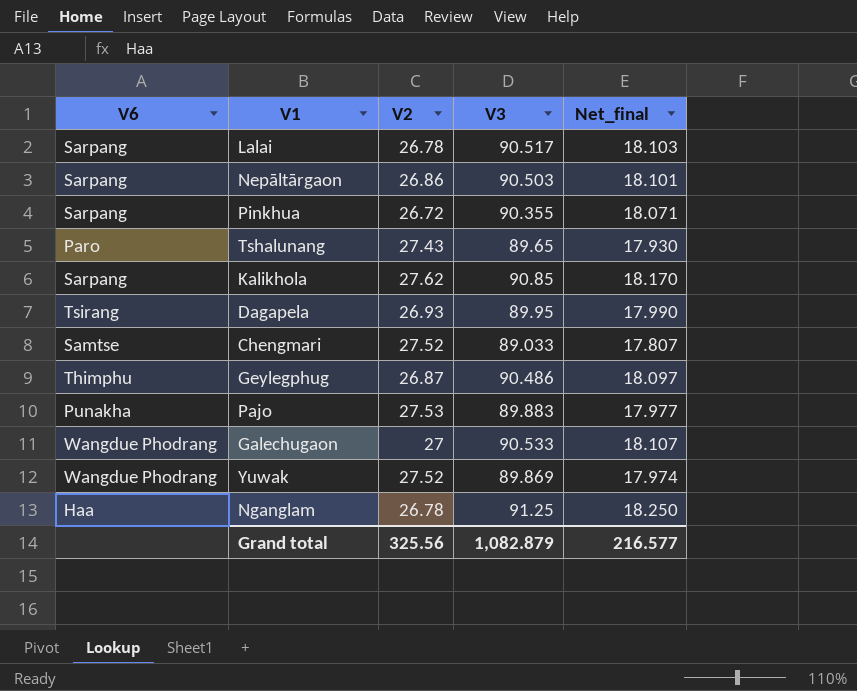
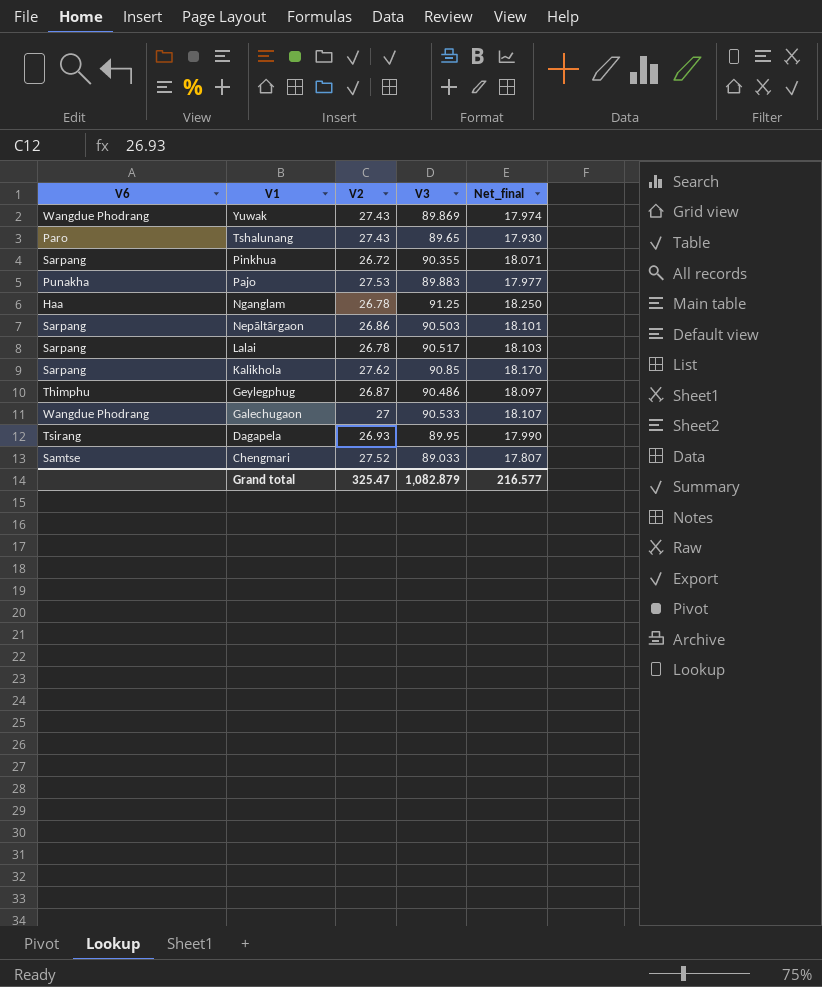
row order: none -> V1 descending
Yuwak | V2: 27.52 -> 27.43
Grand total | V2: 325.56 -> 325.47

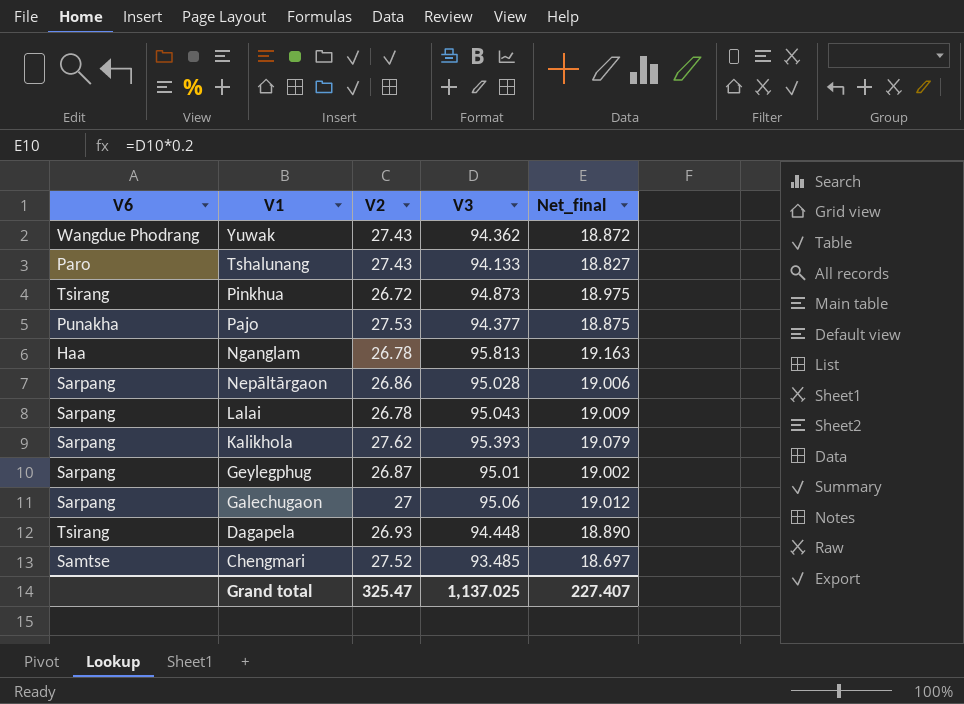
Yuwak | V3: 89.869 -> 94.362
Yuwak | Net_final: 17.974 -> 18.872
Tshalunang | V3: 89.65 -> 94.133
Tshalunang | Net_final: 17.930 -> 18.827
Pinkhua | V6: Sarpang -> Tsirang
Pinkhua | V3: 90.355 -> 94.873
Pinkhua | Net_final: 18.071 -> 18.975
Pajo | V3: 89.883 -> 94.377
Pajo | Net_final: 17.977 -> 18.875
Nganglam | V3: 91.25 -> 95.813
Nganglam | Net_final: 18.250 -> 19.163
Nepāltārgaon | V3: 90.503 -> 95.028
Nepāltārgaon | Net_final: 18.101 -> 19.006
Lalai | V3: 90.517 -> 95.043
Lalai | Net_final: 18.103 -> 19.009
Kalikhola | V3: 90.85 -> 95.393
Kalikhola | Net_final: 18.170 -> 19.079
Geylegphug | V6: Thimphu -> Sarpang
Geylegphug | V3: 90.486 -> 95.01
Geylegphug | Net_final: 18.097 -> 19.002
Galechugaon | V6: Wangdue Phodrang -> Sarpang
Galechugaon | V3: 90.533 -> 95.06
Galechugaon | Net_final: 18.107 -> 19.012
Dagapela | V3: 89.95 -> 94.448
Dagapela | Net_final: 17.990 -> 18.890
Chengmari | V3: 89.033 -> 93.485
Chengmari | Net_final: 17.807 -> 18.697
Grand total | V3: 1,082.879 -> 1,137.025
Grand total | Net_final: 216.577 -> 227.407

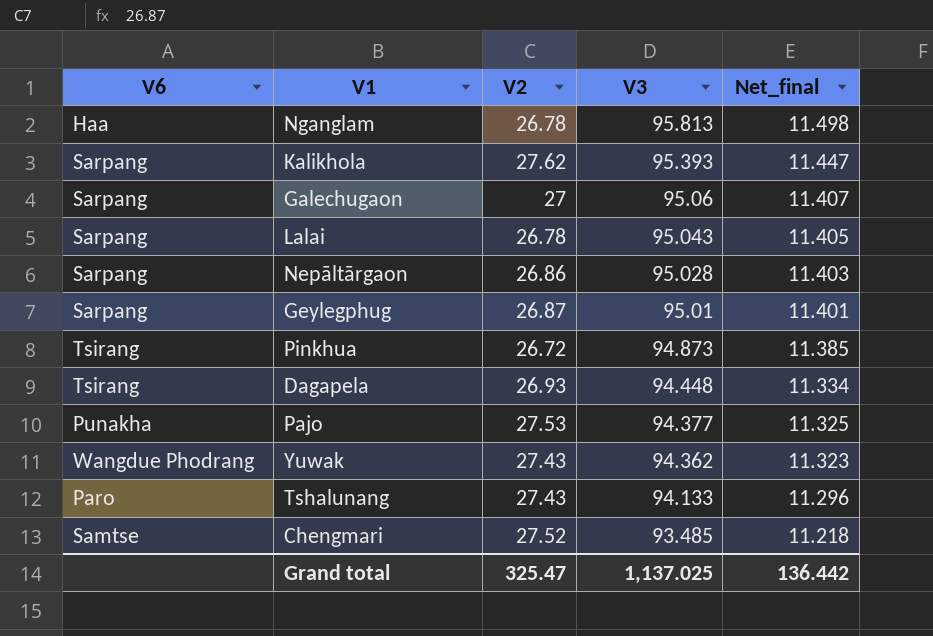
row order: V1 descending -> V3 descending
column Net_final | formula: [V3] * 0.2 -> [V3] * 0.12
Grand total | Net_final: 227.407 -> 136.442

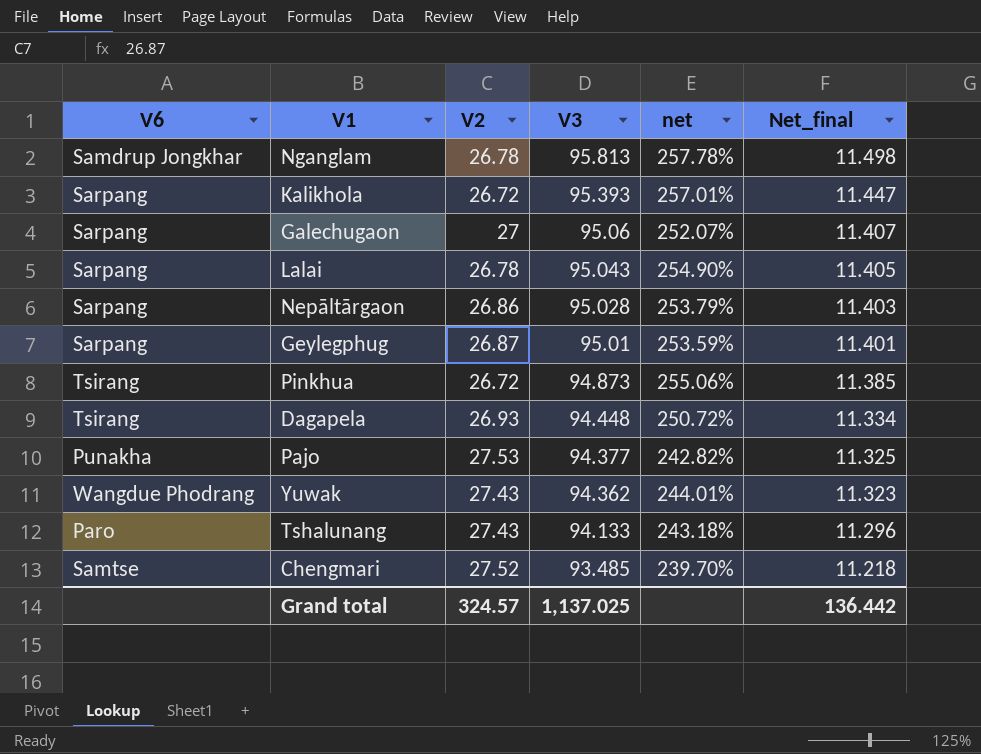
column net | formula: none -> ([V3] - [V2]) / [V2]
Nganglam | V6: Haa -> Samdrup Jongkhar
Kalikhola | V2: 27.62 -> 26.72
Grand total | V2: 325.47 -> 324.57

